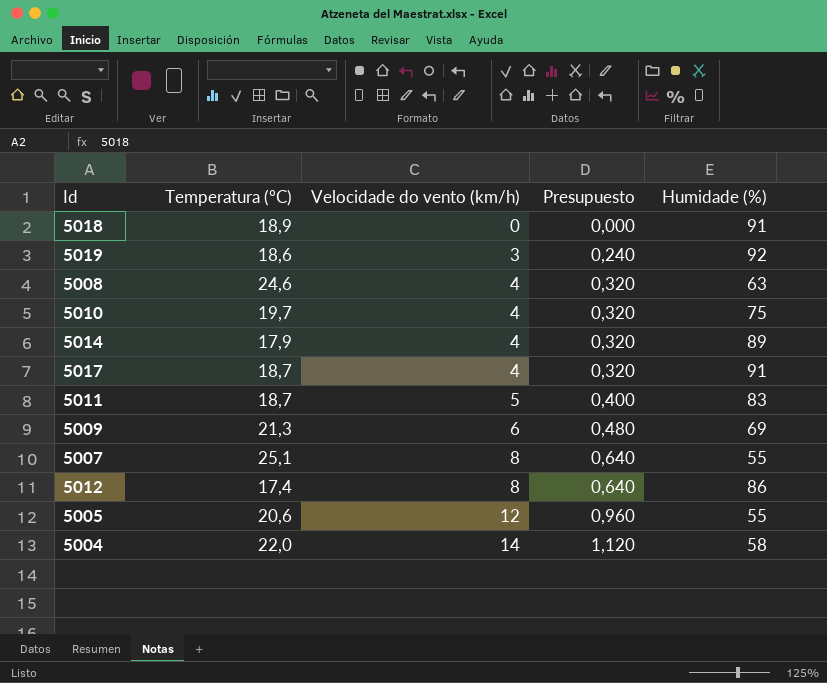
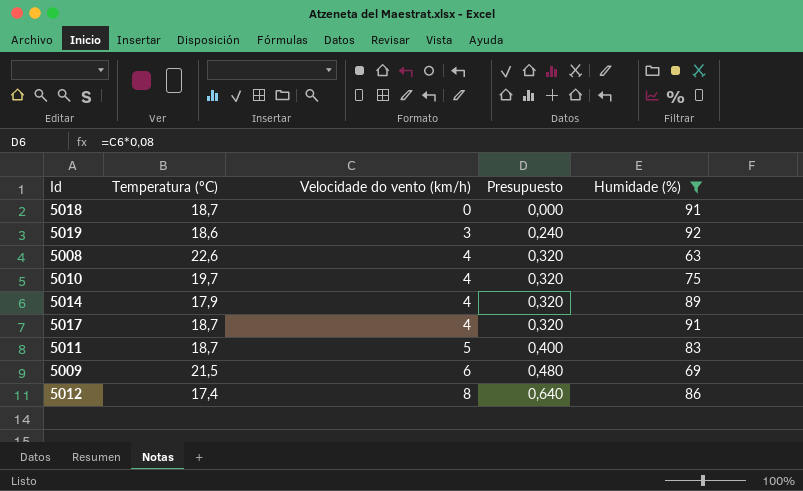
filter: none -> Humidade (%) >= 63
5018 | Temperatura (ºC): 18,9 -> 18,7
5008 | Temperatura (ºC): 24,6 -> 22,6
5009 | Temperatura (ºC): 21,3 -> 21,5

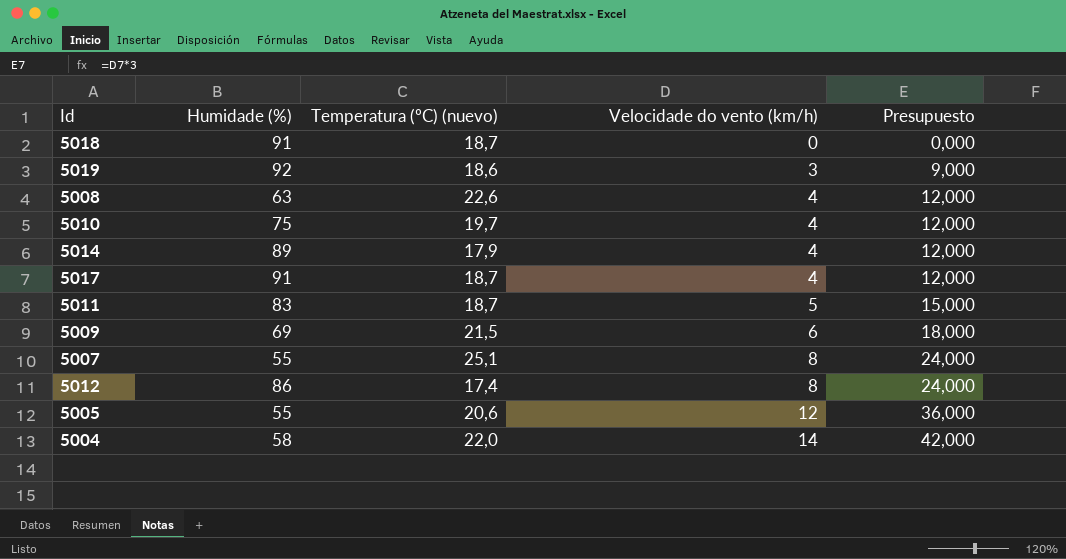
filter: Humidade (%) >= 63 -> none
column Humidade (%) | position: 5 -> 2
column name: Temperatura (ºC) -> Temperatura (ºC) (nuevo)
column Presupuesto | formula: [Velocidade do vento (km/h)] * 0,08 -> [Velocidade do vento (km/h)] * 3

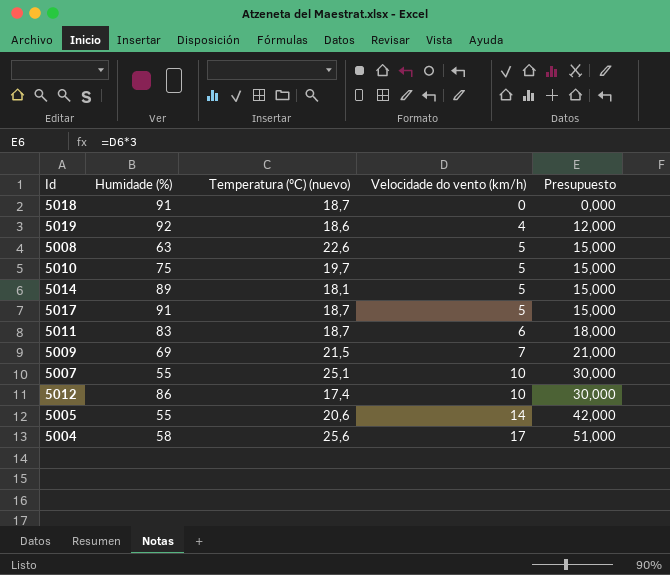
5019 | Velocidade do vento (km/h): 3 -> 4
5019 | Presupuesto: 9,000 -> 12,000
5008 | Velocidade do vento (km/h): 4 -> 5
5008 | Presupuesto: 12,000 -> 15,000
5010 | Velocidade do vento (km/h): 4 -> 5
5010 | Presupuesto: 12,000 -> 15,000
5014 | Temperatura (ºC) (nuevo): 17,9 -> 18,1
5014 | Velocidade do vento (km/h): 4 -> 5
5014 | Presupuesto: 12,000 -> 15,000
5017 | Velocidade do vento (km/h): 4 -> 5
5017 | Presupuesto: 12,000 -> 15,000
5011 | Velocidade do vento (km/h): 5 -> 6
5011 | Presupuesto: 15,000 -> 18,000
5009 | Velocidade do vento (km/h): 6 -> 7
5009 | Presupuesto: 18,000 -> 21,000
5007 | Velocidade do vento (km/h): 8 -> 10
5007 | Presupuesto: 24,000 -> 30,000
5012 | Velocidade do vento (km/h): 8 -> 10
5012 | Presupuesto: 24,000 -> 30,000
5005 | Velocidade do vento (km/h): 12 -> 14
5005 | Presupuesto: 36,000 -> 42,000
5004 | Temperatura (ºC) (nuevo): 22,0 -> 25,6
5004 | Velocidade do vento (km/h): 14 -> 17
5004 | Presupuesto: 42,000 -> 51,000

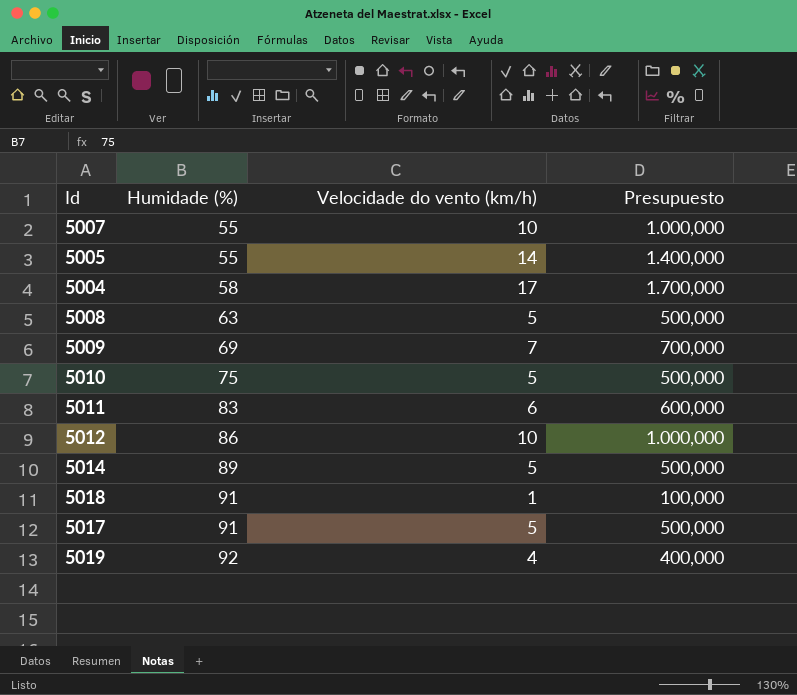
row order: Velocidade do vento (km/h) ascending -> Humidade (%) ascending
column Temperatura (ºC) (nuevo) | position: 3 -> none
column Presupuesto | formula: [Velocidade do vento (km/h)] * 3 -> [Velocidade do vento (km/h)] * 100
5018 | Velocidade do vento (km/h): 0 -> 1

